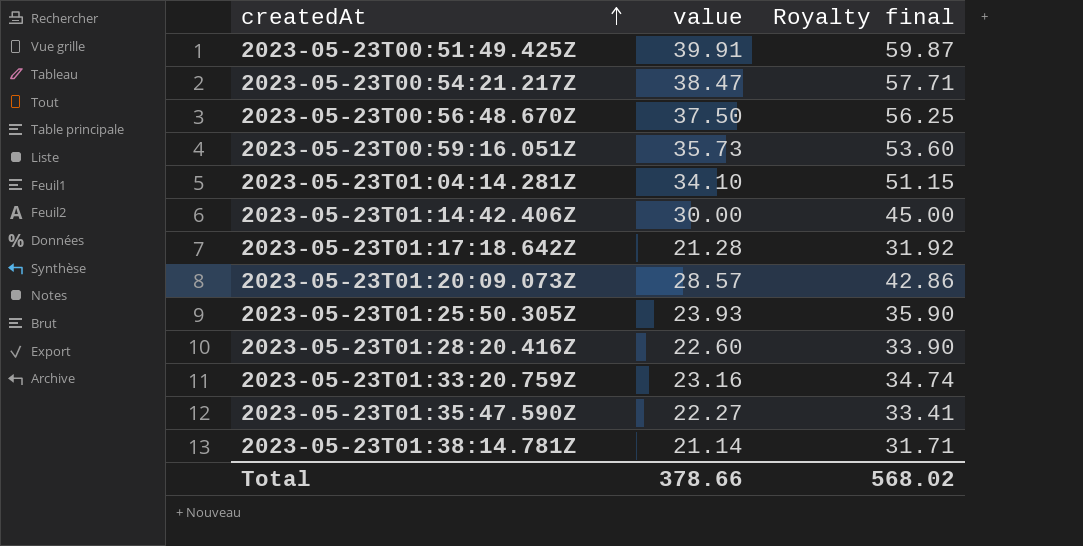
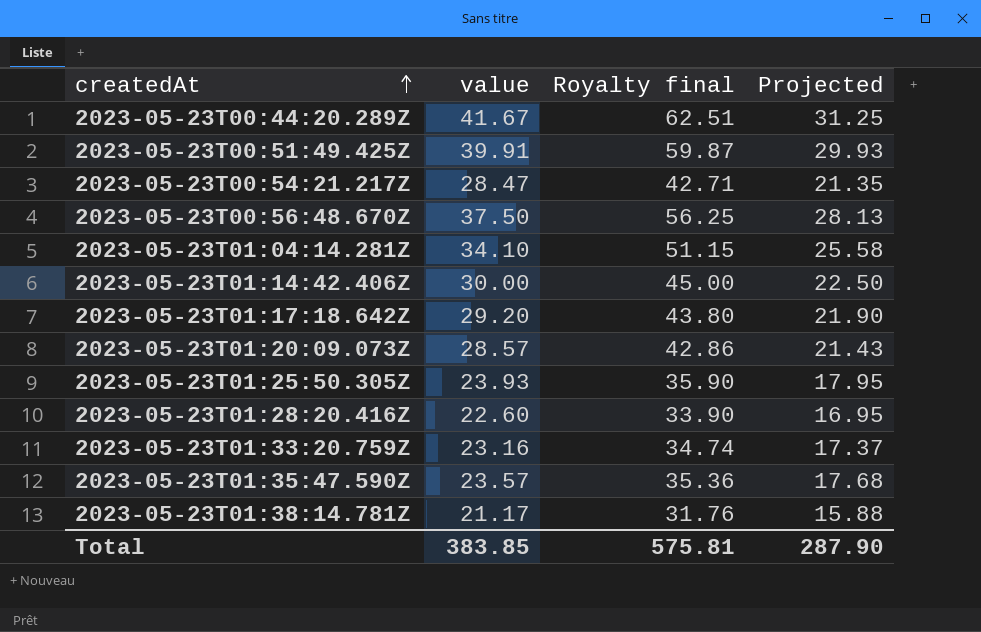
column Projected | formula: none -> [value] * 0.75
row 2023-05-23T00:59:16.051Z: 35.73 | 53.60 -> none
row 2023-05-23T00:44:20.289Z: none -> 41.67 | 62.51 | 31.25
2023-05-23T00:54:21.217Z | value: 38.47 -> 28.47
2023-05-23T00:54:21.217Z | Royalty final: 57.71 -> 42.71
2023-05-23T01:17:18.642Z | value: 21.28 -> 29.20
2023-05-23T01:17:18.642Z | Royalty final: 31.92 -> 43.80
2023-05-23T01:35:47.590Z | value: 22.27 -> 23.57
2023-05-23T01:35:47.590Z | Royalty final: 33.41 -> 35.36
2023-05-23T01:38:14.781Z | value: 21.14 -> 21.17
2023-05-23T01:38:14.781Z | Royalty final: 31.71 -> 31.76
Total | value: 378.66 -> 383.85
Total | Royalty final: 568.02 -> 575.81

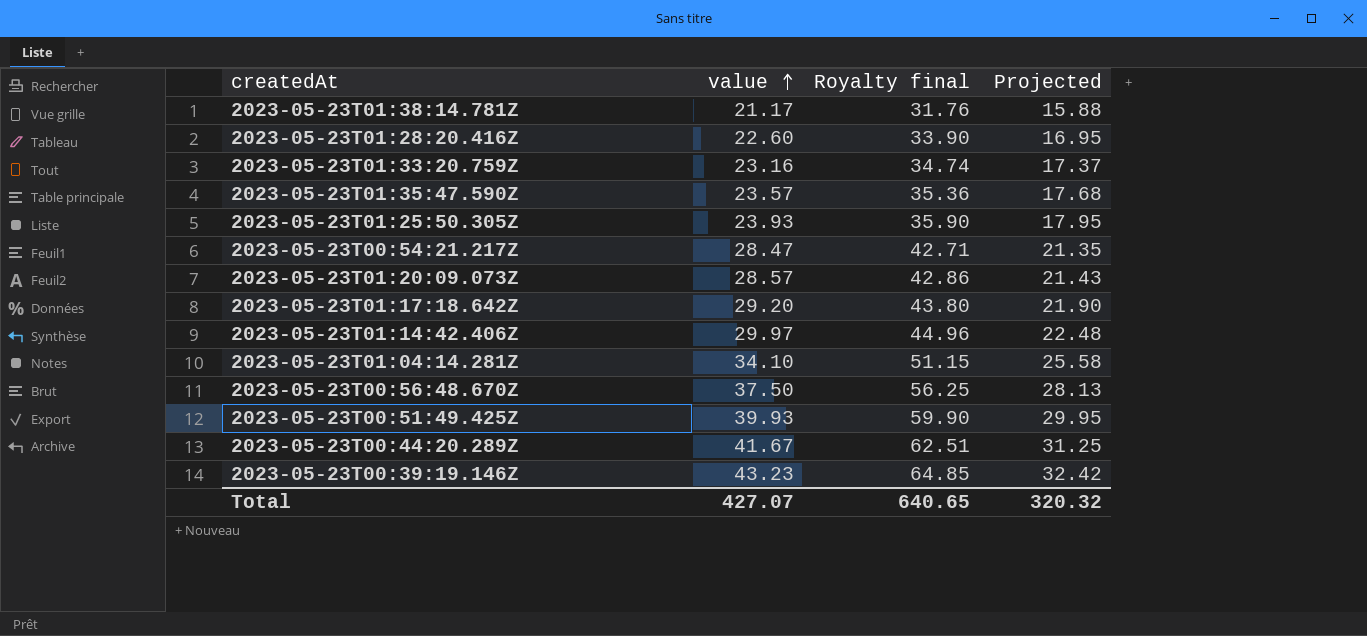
row order: createdAt ascending -> value ascending
2023-05-23T01:14:42.406Z | value: 30.00 -> 29.97
2023-05-23T01:14:42.406Z | Royalty final: 45.00 -> 44.96
2023-05-23T01:14:42.406Z | Projected: 22.50 -> 22.48
2023-05-23T00:51:49.425Z | value: 39.91 -> 39.93
2023-05-23T00:51:49.425Z | Royalty final: 59.87 -> 59.90
2023-05-23T00:51:49.425Z | Projected: 29.93 -> 29.95
row 2023-05-23T00:39:19.146Z: none -> 43.23 | 64.85 | 32.42
Total | value: 383.85 -> 427.07
Total | Royalty final: 575.81 -> 640.65
Total | Projected: 287.90 -> 320.32

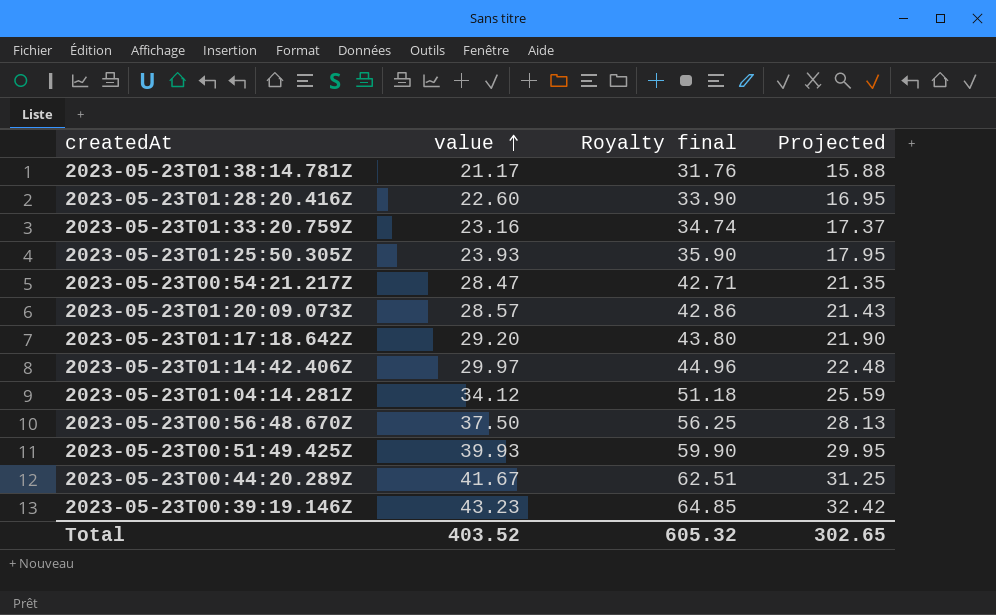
row 2023-05-23T01:35:47.590Z: 23.57 | 35.36 | 17.68 -> none
2023-05-23T01:04:14.281Z | value: 34.10 -> 34.12
2023-05-23T01:04:14.281Z | Royalty final: 51.15 -> 51.18
2023-05-23T01:04:14.281Z | Projected: 25.58 -> 25.59
Total | value: 427.07 -> 403.52
Total | Royalty final: 640.65 -> 605.32
Total | Projected: 320.32 -> 302.65

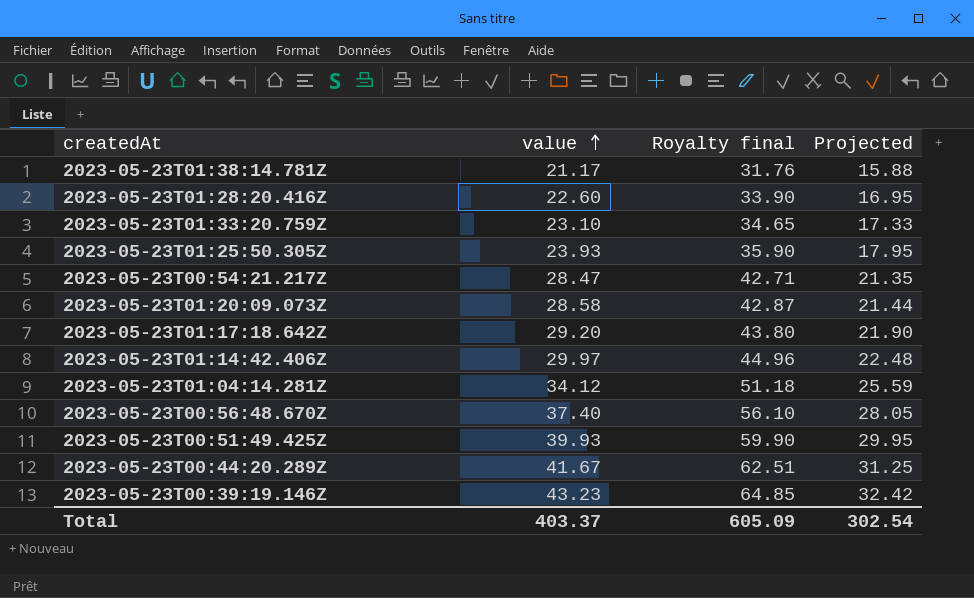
2023-05-23T01:33:20.759Z | value: 23.16 -> 23.10
2023-05-23T01:33:20.759Z | Royalty final: 34.74 -> 34.65
2023-05-23T01:33:20.759Z | Projected: 17.37 -> 17.33
2023-05-23T01:20:09.073Z | value: 28.57 -> 28.58
2023-05-23T01:20:09.073Z | Royalty final: 42.86 -> 42.87
2023-05-23T01:20:09.073Z | Projected: 21.43 -> 21.44
2023-05-23T00:56:48.670Z | value: 37.50 -> 37.40
2023-05-23T00:56:48.670Z | Royalty final: 56.25 -> 56.10
2023-05-23T00:56:48.670Z | Projected: 28.13 -> 28.05
Total | value: 403.52 -> 403.37
Total | Royalty final: 605.32 -> 605.09
Total | Projected: 302.65 -> 302.54

